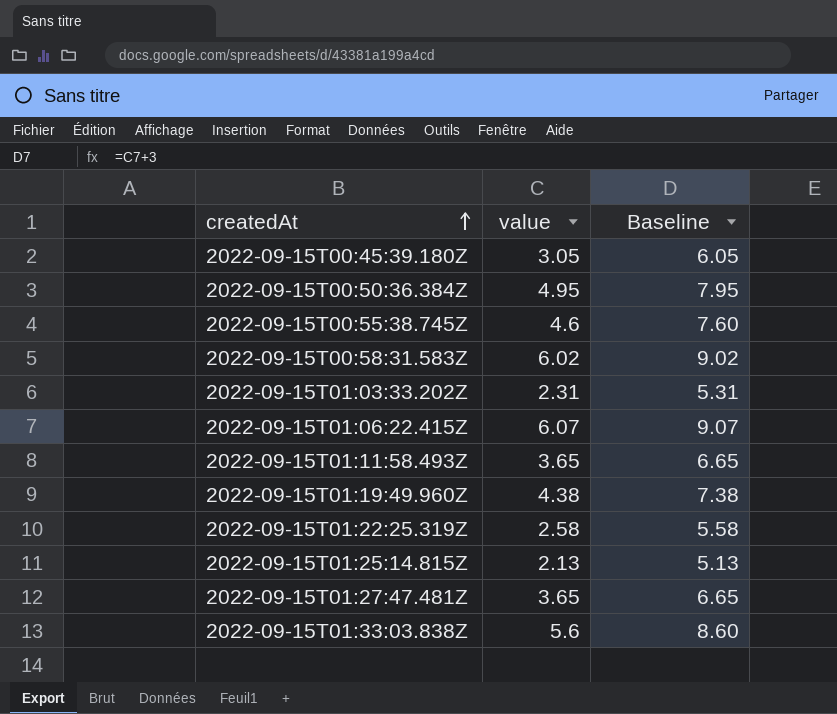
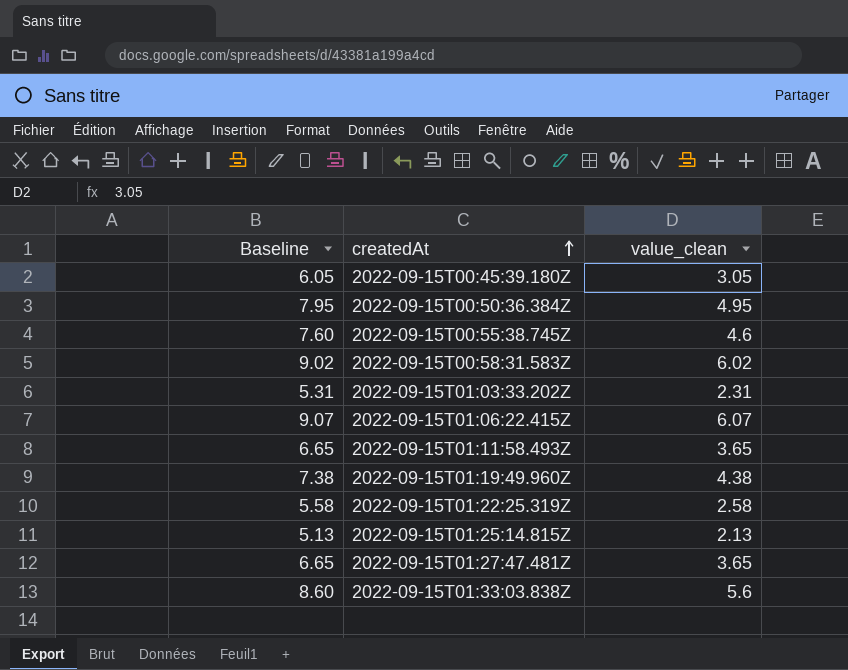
column Baseline | position: 3 -> 1
column name: value -> value_clean

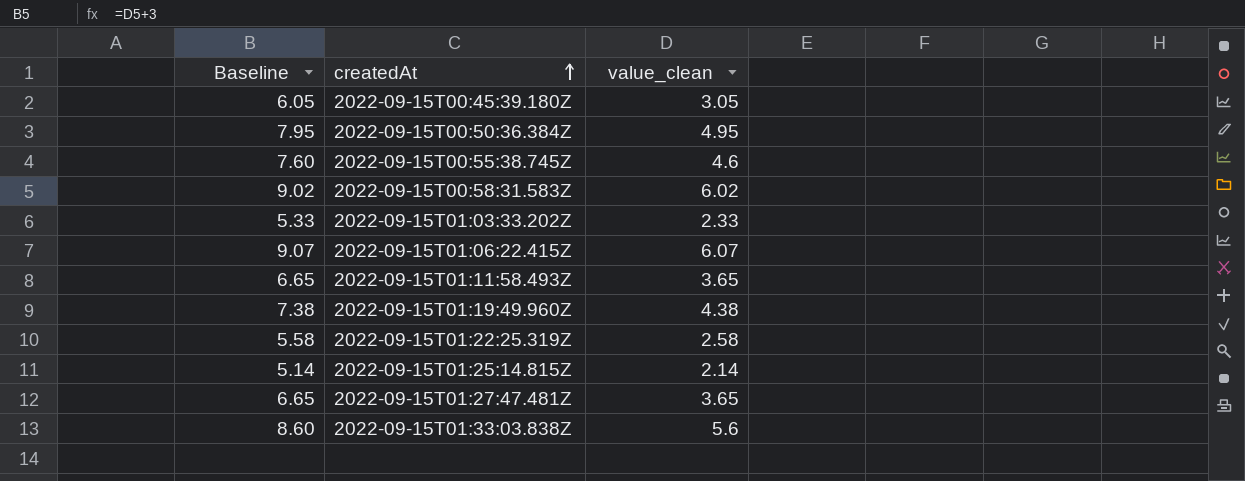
2022-09-15T01:03:33.202Z | Baseline: 5.31 -> 5.33
2022-09-15T01:03:33.202Z | value_clean: 2.31 -> 2.33
2022-09-15T01:25:14.815Z | Baseline: 5.13 -> 5.14
2022-09-15T01:25:14.815Z | value_clean: 2.13 -> 2.14

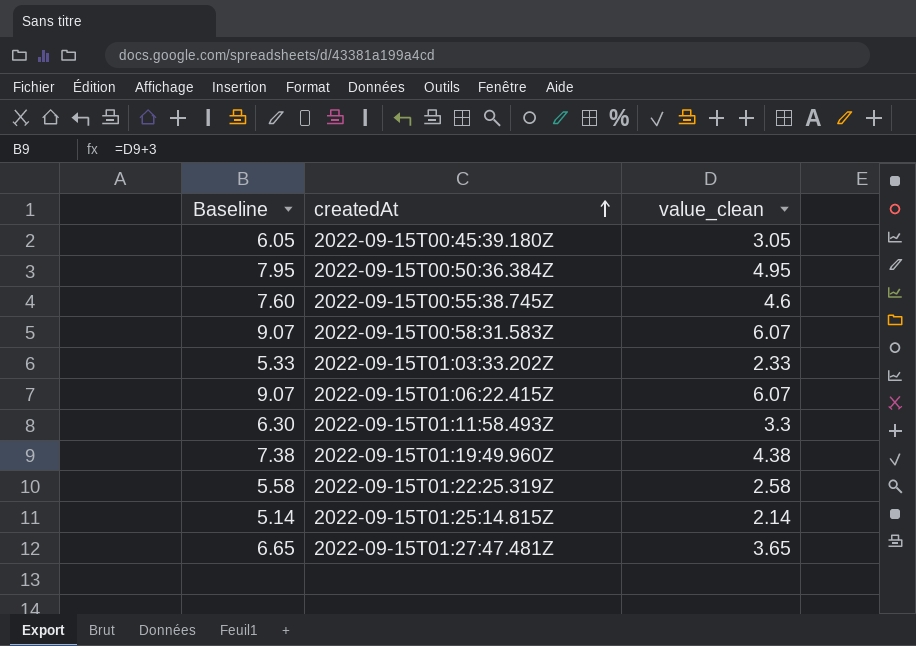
row 2022-09-15T01:33:03.838Z: 8.60 | 5.6 -> none
2022-09-15T00:58:31.583Z | Baseline: 9.02 -> 9.07
2022-09-15T00:58:31.583Z | value_clean: 6.02 -> 6.07
2022-09-15T01:11:58.493Z | Baseline: 6.65 -> 6.30
2022-09-15T01:11:58.493Z | value_clean: 3.65 -> 3.3

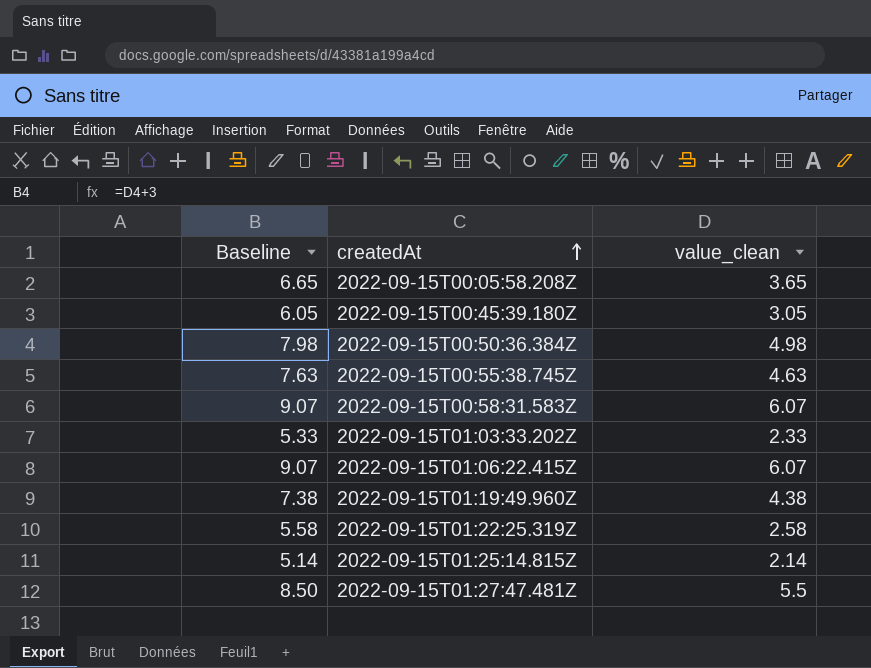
row 2022-09-15T01:11:58.493Z: 6.30 | 3.3 -> none
row 2022-09-15T00:05:58.208Z: none -> 6.65 | 3.65
2022-09-15T00:50:36.384Z | Baseline: 7.95 -> 7.98
2022-09-15T00:50:36.384Z | value_clean: 4.95 -> 4.98
2022-09-15T00:55:38.745Z | Baseline: 7.60 -> 7.63
2022-09-15T00:55:38.745Z | value_clean: 4.6 -> 4.63
2022-09-15T01:27:47.481Z | Baseline: 6.65 -> 8.50
2022-09-15T01:27:47.481Z | value_clean: 3.65 -> 5.5

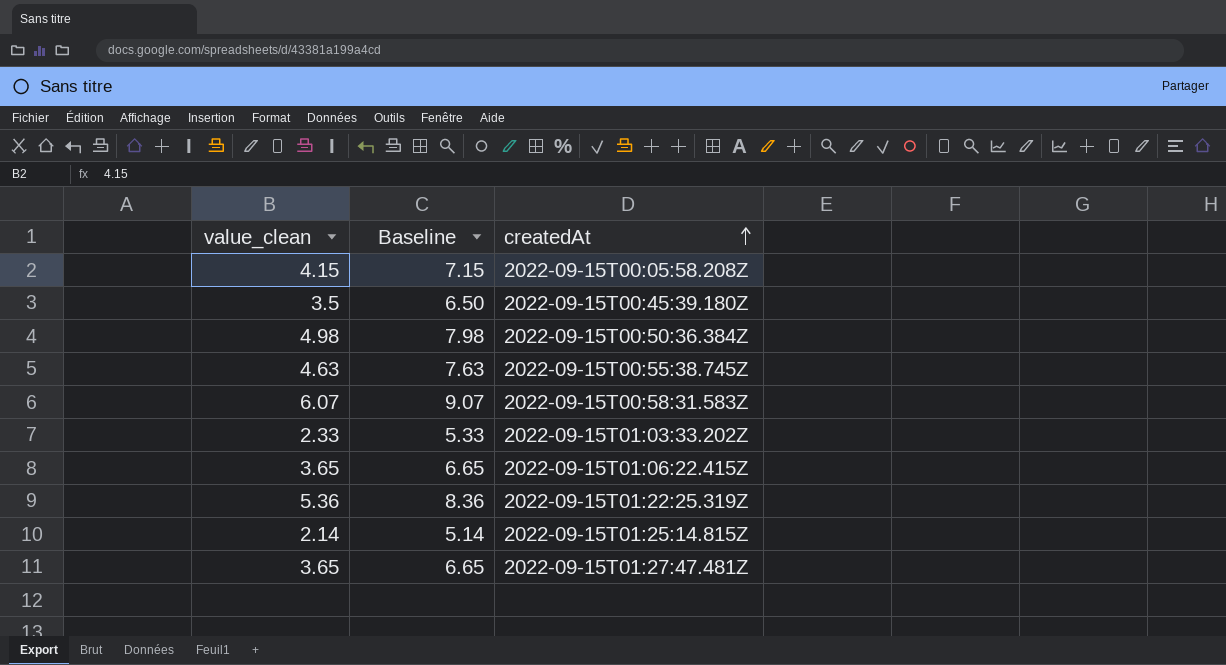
column value_clean | position: 3 -> 1
row 2022-09-15T01:19:49.960Z: 7.38 | 4.38 -> none
2022-09-15T00:05:58.208Z | value_clean: 3.65 -> 4.15
2022-09-15T00:05:58.208Z | Baseline: 6.65 -> 7.15
2022-09-15T00:45:39.180Z | value_clean: 3.05 -> 3.5
2022-09-15T00:45:39.180Z | Baseline: 6.05 -> 6.50
2022-09-15T01:06:22.415Z | value_clean: 6.07 -> 3.65
2022-09-15T01:06:22.415Z | Baseline: 9.07 -> 6.65
2022-09-15T01:22:25.319Z | value_clean: 2.58 -> 5.36
2022-09-15T01:22:25.319Z | Baseline: 5.58 -> 8.36
2022-09-15T01:27:47.481Z | value_clean: 5.5 -> 3.65
2022-09-15T01:27:47.481Z | Baseline: 8.50 -> 6.65

